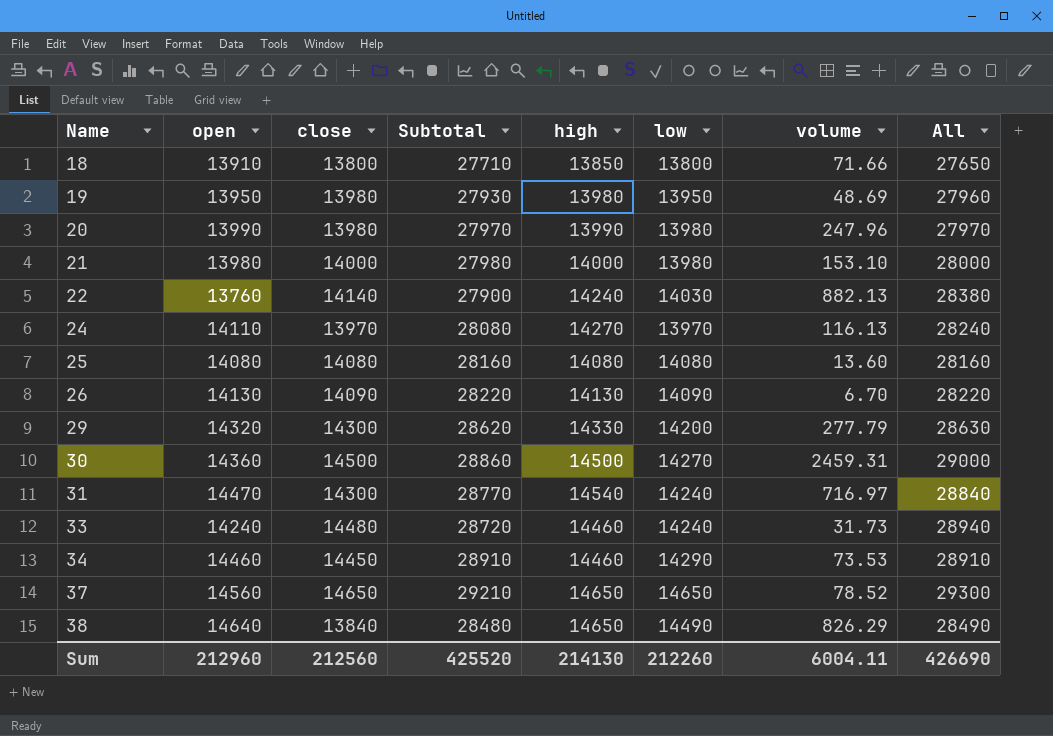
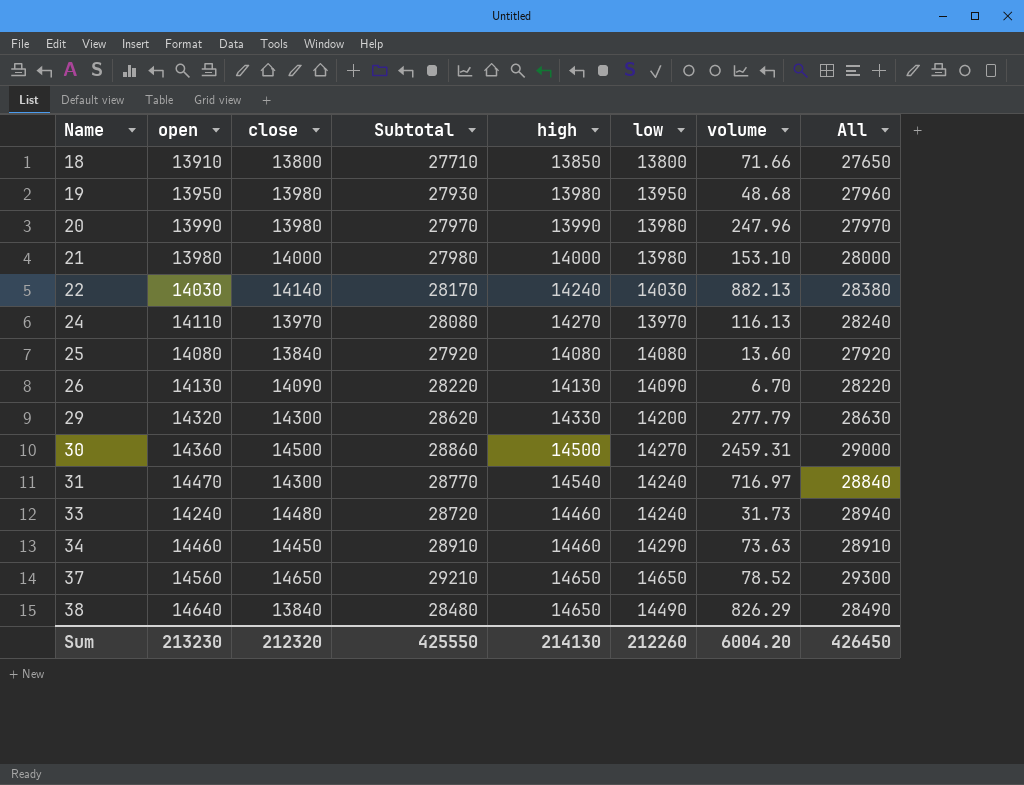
19 | volume: 48.69 -> 48.68
22 | open: 13760 -> 14030
22 | Subtotal: 27900 -> 28170
25 | close: 14080 -> 13840
25 | Subtotal: 28160 -> 27920
25 | All: 28160 -> 27920
34 | volume: 73.53 -> 73.63
Sum | open: 212960 -> 213230
Sum | close: 212560 -> 212320
Sum | Subtotal: 425520 -> 425550
Sum | volume: 6004.11 -> 6004.20
Sum | All: 426690 -> 426450

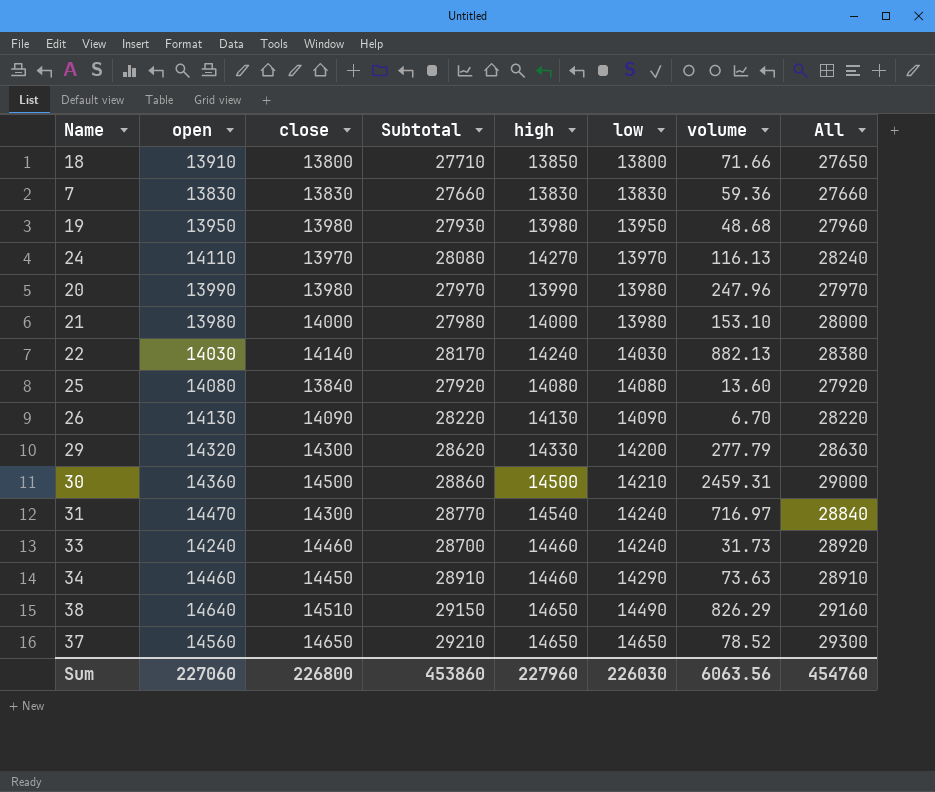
row order: Name ascending -> low ascending
row 7: none -> 13830 | 13830 | 27660 | 13830 | 13830 | 59.36 | 27660
30 | low: 14270 -> 14210
33 | close: 14480 -> 14460
33 | Subtotal: 28720 -> 28700
33 | All: 28940 -> 28920
38 | close: 13840 -> 14510
38 | Subtotal: 28480 -> 29150
38 | All: 28490 -> 29160
Sum | open: 213230 -> 227060
Sum | close: 212320 -> 226800
Sum | Subtotal: 425550 -> 453860
Sum | high: 214130 -> 227960
Sum | low: 212260 -> 226030
Sum | volume: 6004.20 -> 6063.56
Sum | All: 426450 -> 454760

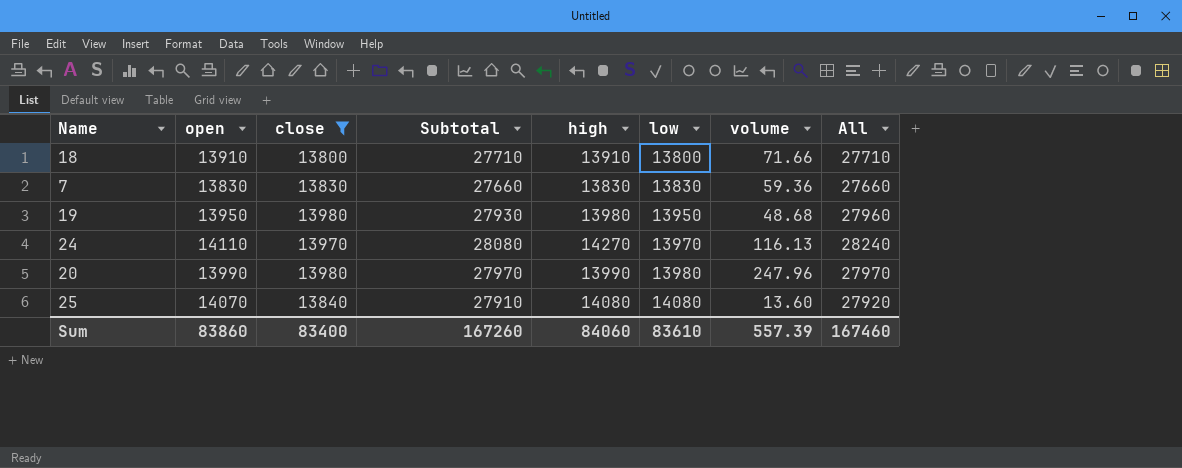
filter: none -> close <= 13980
18 | high: 13850 -> 13910
18 | All: 27650 -> 27710
25 | open: 14080 -> 14070
25 | Subtotal: 27920 -> 27910
Sum | open: 227060 -> 83860
Sum | close: 226800 -> 83400
Sum | Subtotal: 453860 -> 167260
Sum | high: 227960 -> 84060
Sum | low: 226030 -> 83610
Sum | volume: 6063.56 -> 557.39
Sum | All: 454760 -> 167460

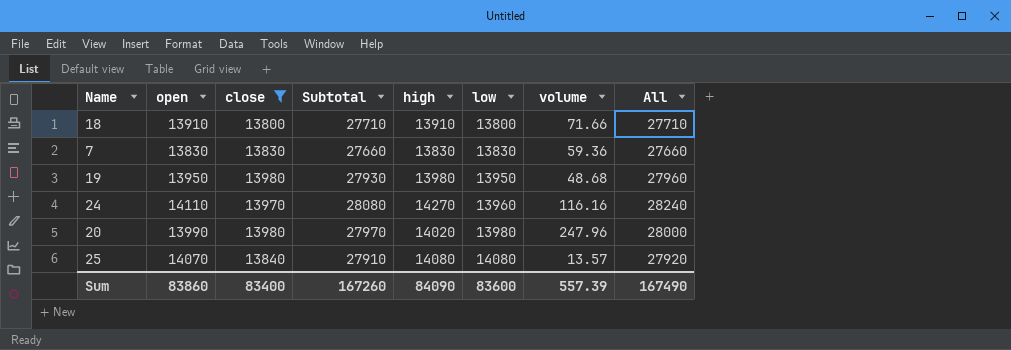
24 | low: 13970 -> 13960
24 | volume: 116.13 -> 116.16
20 | high: 13990 -> 14020
20 | All: 27970 -> 28000
25 | volume: 13.60 -> 13.57
Sum | high: 84060 -> 84090
Sum | low: 83610 -> 83600
Sum | All: 167460 -> 167490

